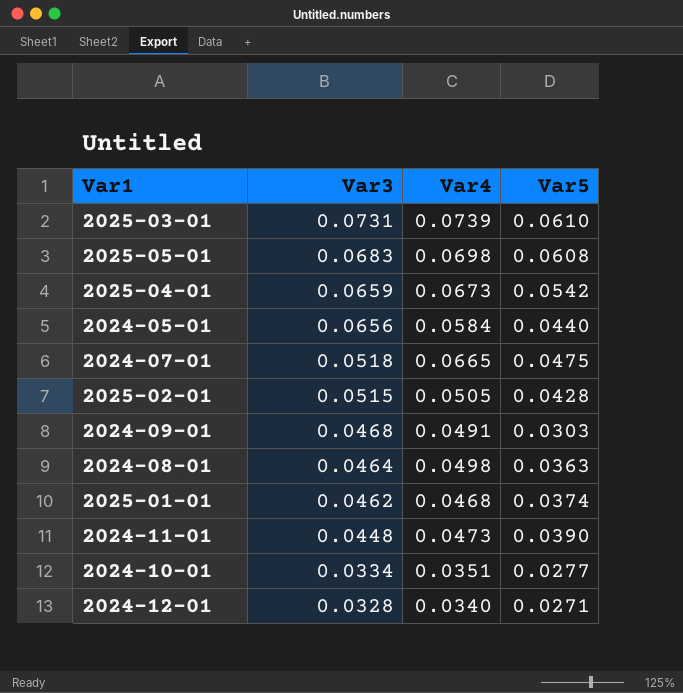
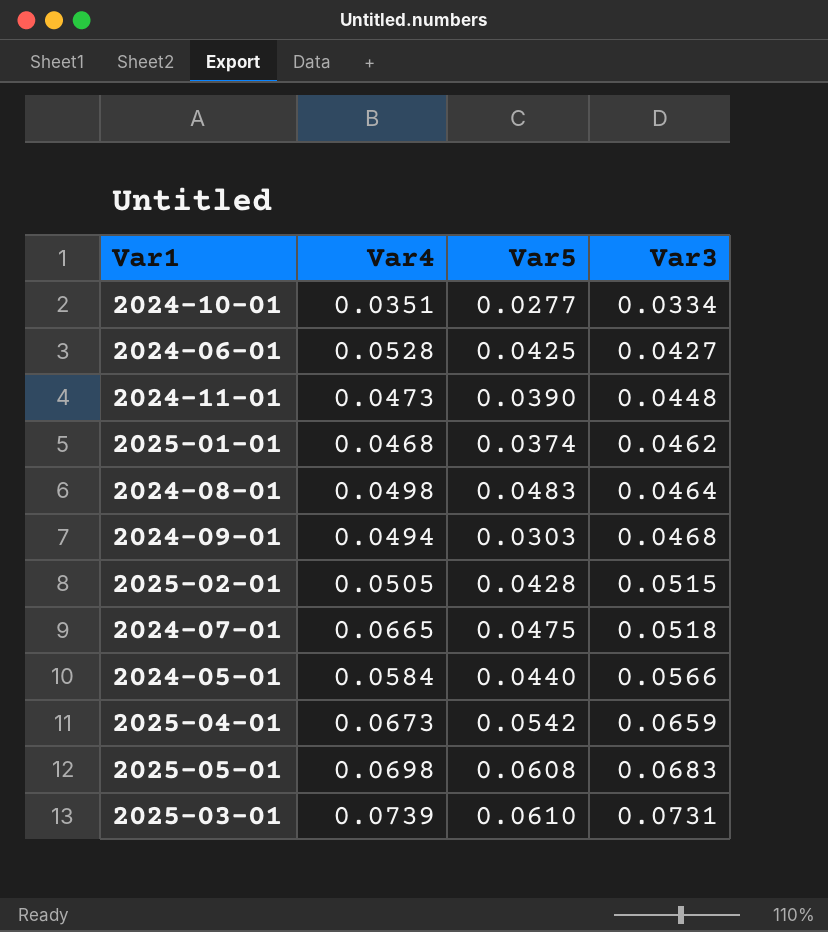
row order: Var3 descending -> Var3 ascending
column Var3 | position: 2 -> 4
row 2024-12-01: 0.0328 | 0.0340 | 0.0271 -> none
row 2024-06-01: none -> 0.0528 | 0.0425 | 0.0427
2024-08-01 | Var5: 0.0363 -> 0.0483
2024-09-01 | Var4: 0.0491 -> 0.0494
2024-05-01 | Var3: 0.0656 -> 0.0566

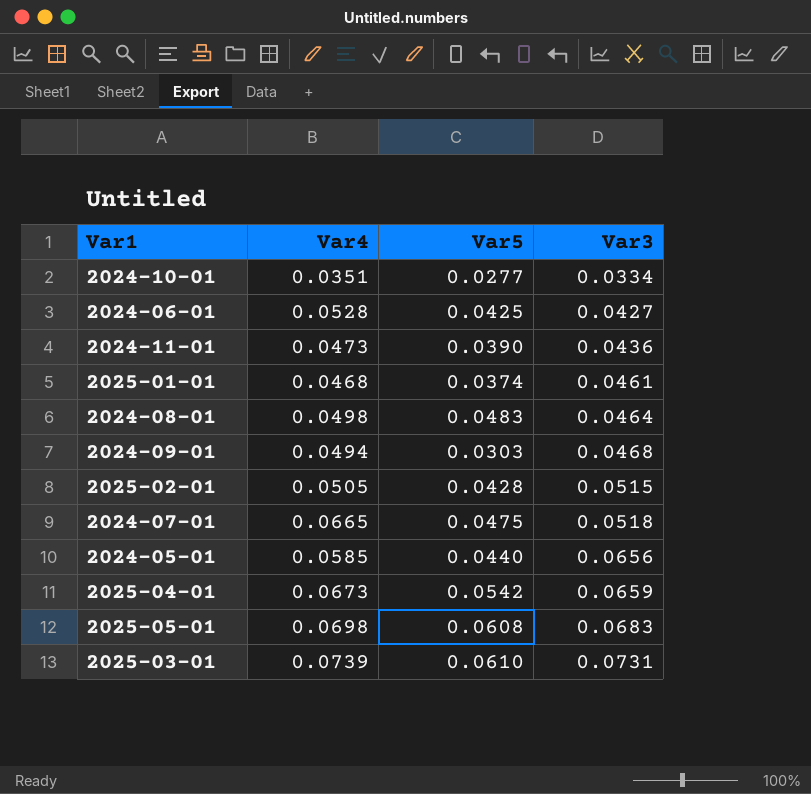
2024-11-01 | Var3: 0.0448 -> 0.0436
2025-01-01 | Var3: 0.0462 -> 0.0461
2024-05-01 | Var4: 0.0584 -> 0.0585
2024-05-01 | Var3: 0.0566 -> 0.0656

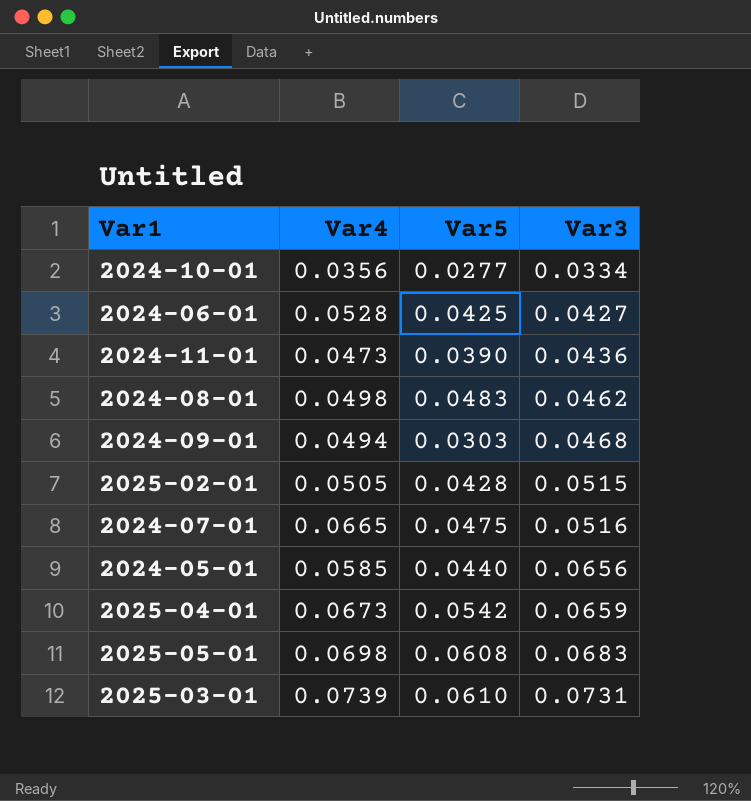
row 2025-01-01: 0.0468 | 0.0374 | 0.0461 -> none
2024-10-01 | Var4: 0.0351 -> 0.0356
2024-08-01 | Var3: 0.0464 -> 0.0462
2024-07-01 | Var3: 0.0518 -> 0.0516

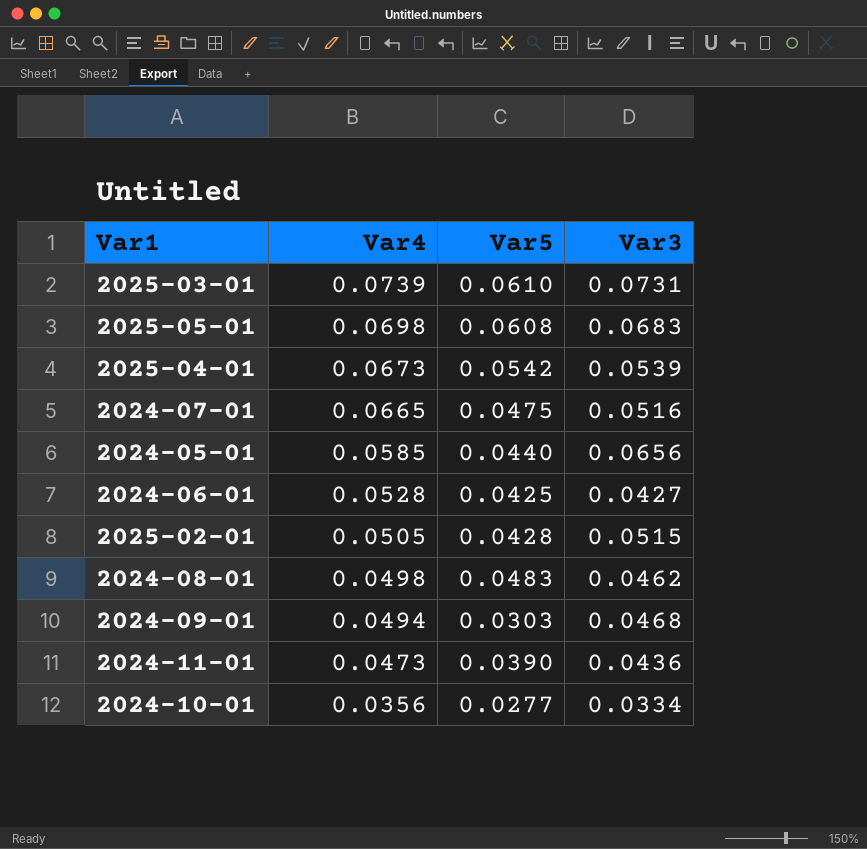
row order: Var3 ascending -> Var4 descending
2025-04-01 | Var3: 0.0659 -> 0.0539

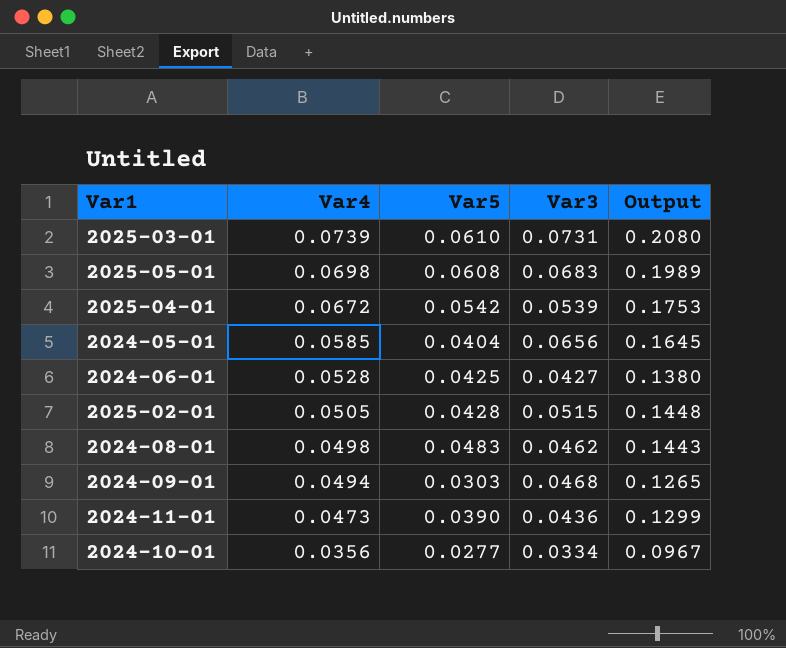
column Output | formula: none -> [Var4] + [Var5] + [Var3]
row 2024-07-01: 0.0665 | 0.0475 | 0.0516 -> none
2025-04-01 | Var4: 0.0673 -> 0.0672
2024-05-01 | Var5: 0.0440 -> 0.0404

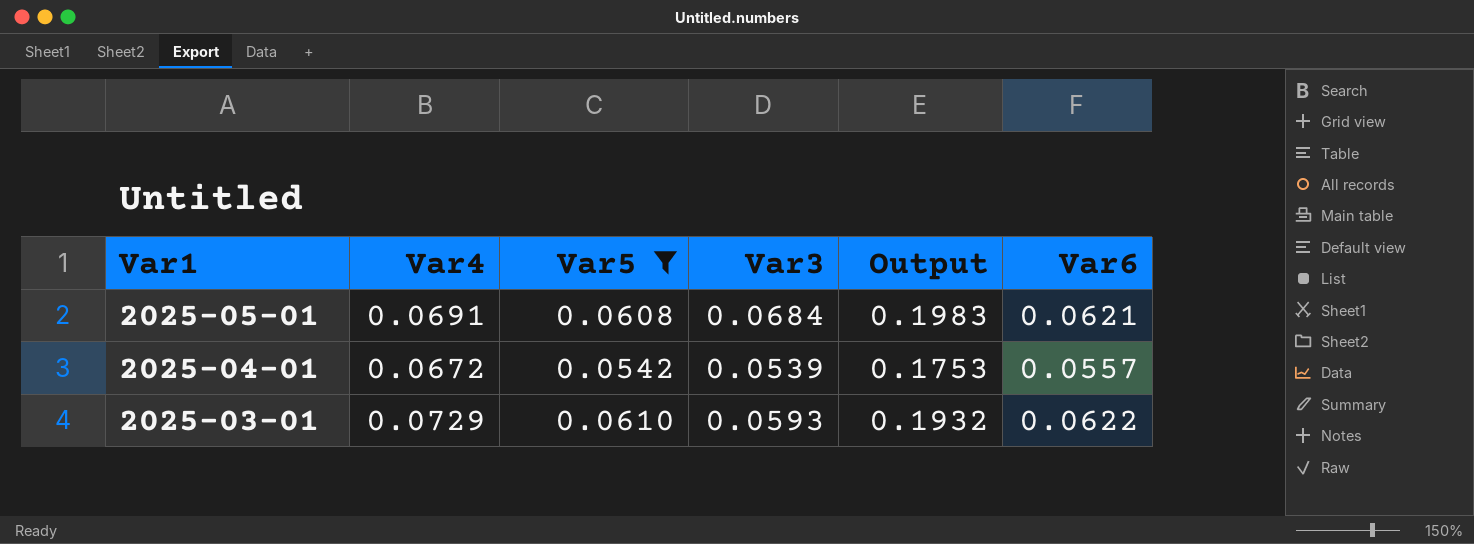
filter: none -> Var5 >= 0.0542
row order: Var4 descending -> Var1 descending
column Var6 | position: none -> 6
2025-05-01 | Var4: 0.0698 -> 0.0691
2025-05-01 | Var3: 0.0683 -> 0.0684
2025-05-01 | Output: 0.1989 -> 0.1983
2025-03-01 | Var4: 0.0739 -> 0.0729
2025-03-01 | Var3: 0.0731 -> 0.0593
2025-03-01 | Output: 0.2080 -> 0.1932

